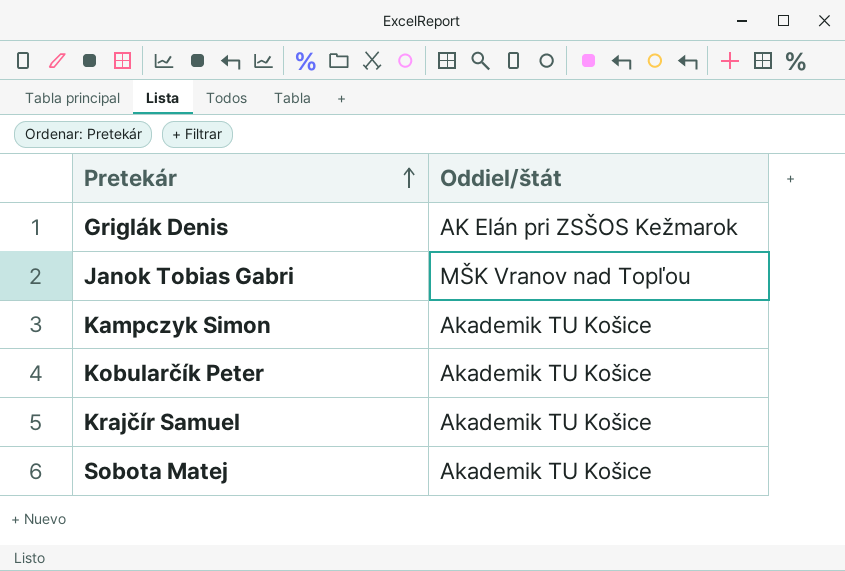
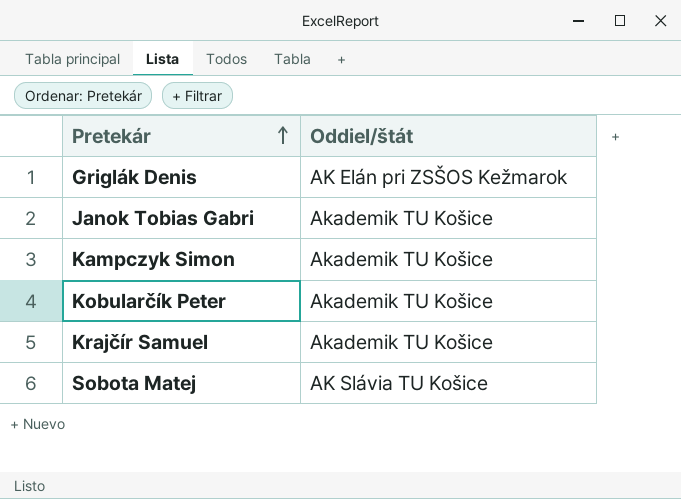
Janok Tobias Gabri | Oddiel/štát: MŠK Vranov nad Topľou -> Akademik TU Košice
Sobota Matej | Oddiel/štát: Akademik TU Košice -> AK Slávia TU Košice

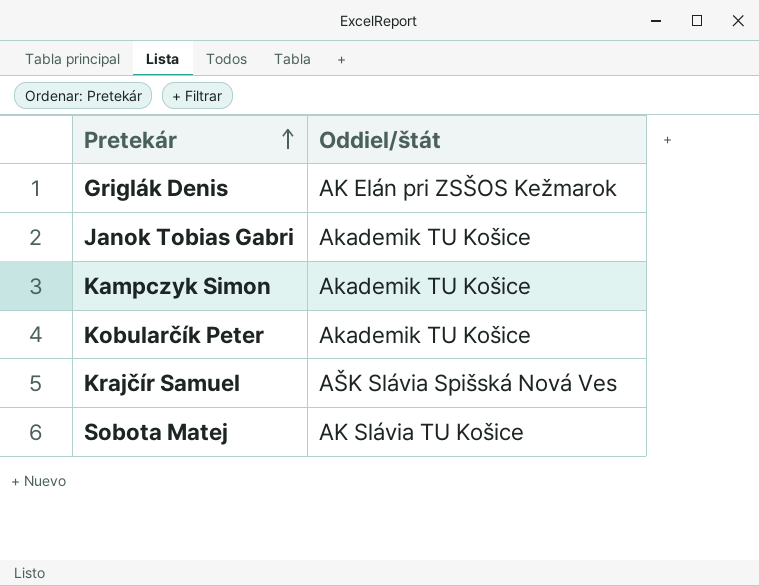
Krajčír Samuel | Oddiel/štát: Akademik TU Košice -> AŠK Slávia Spišská Nová Ves

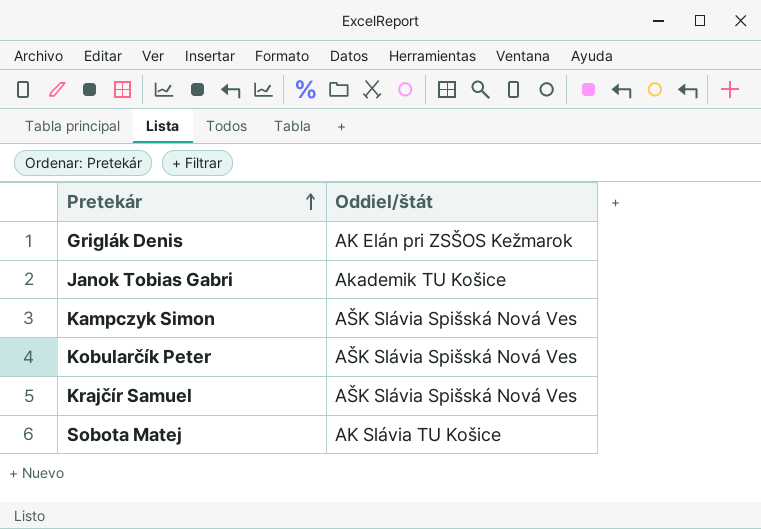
Kampczyk Simon | Oddiel/štát: Akademik TU Košice -> AŠK Slávia Spišská Nová Ves
Kobularčík Peter | Oddiel/štát: Akademik TU Košice -> AŠK Slávia Spišská Nová Ves

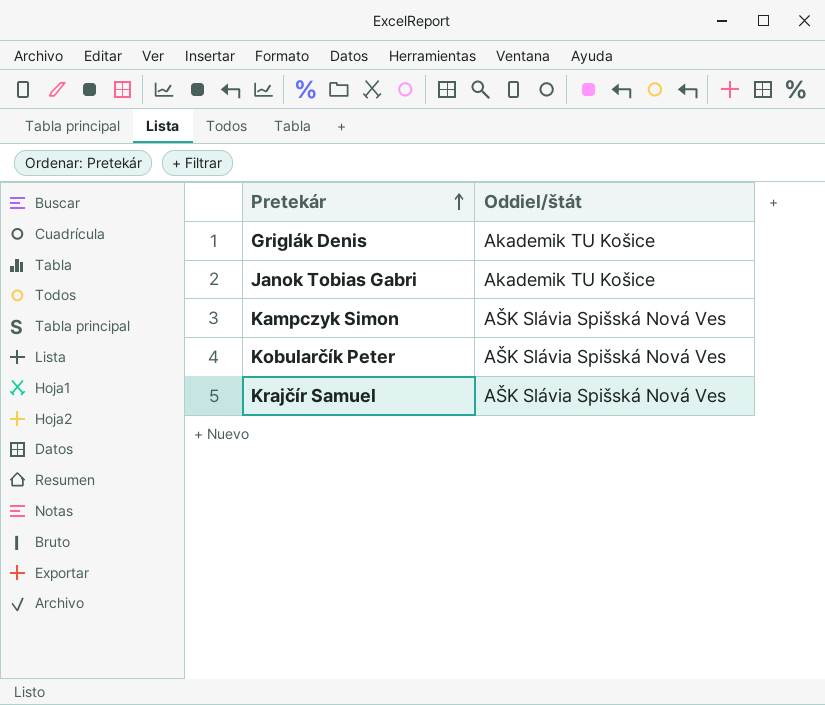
row Sobota Matej: AK Slávia TU Košice -> none
Griglák Denis | Oddiel/štát: AK Elán pri ZSŠOS Kežmarok -> Akademik TU Košice

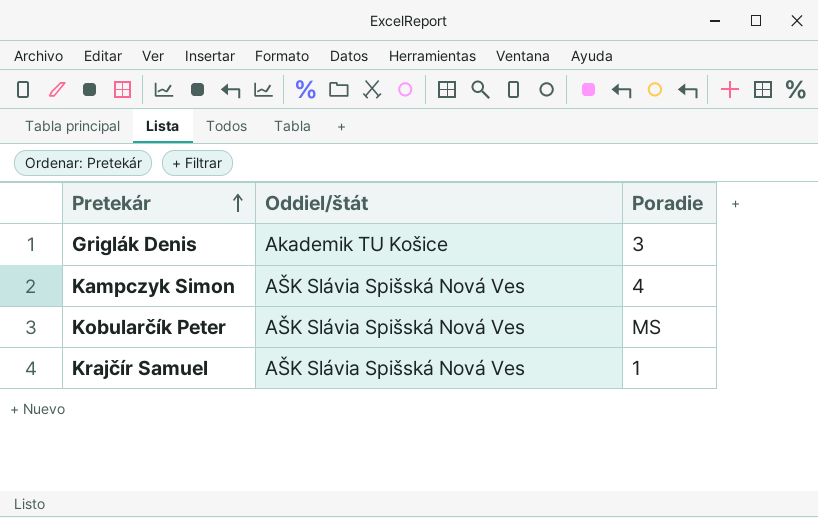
column Poradie | position: none -> 3
row Janok Tobias Gabri: Akademik TU Košice -> none

